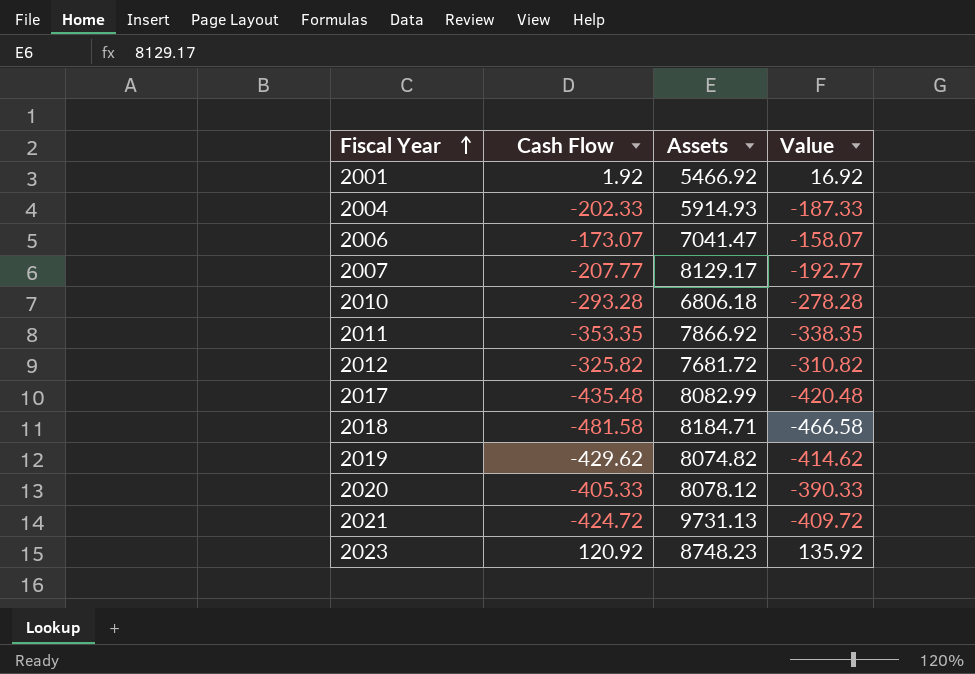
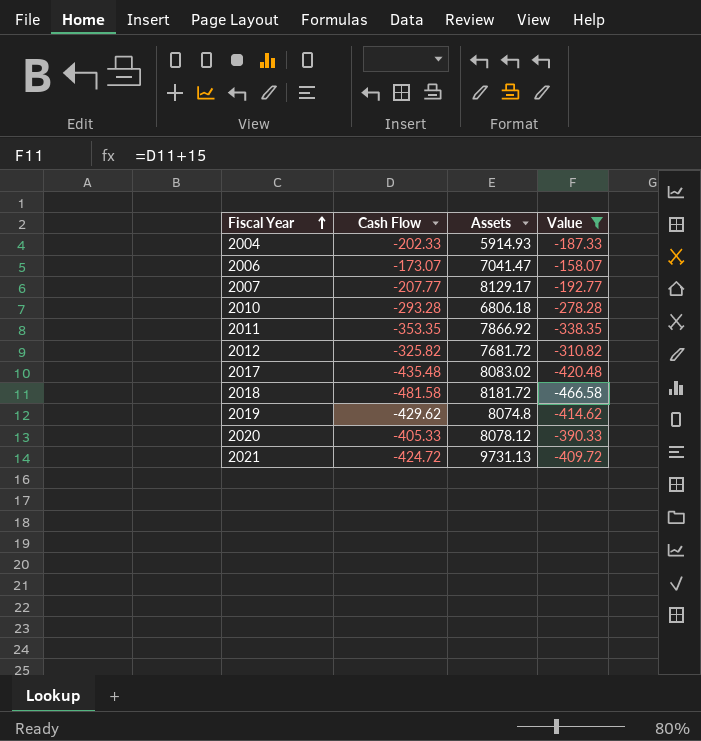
filter: none -> Value <= -158.07
2017 | Assets: 8082.99 -> 8083.02
2018 | Assets: 8184.71 -> 8181.72
2019 | Assets: 8074.82 -> 8074.8

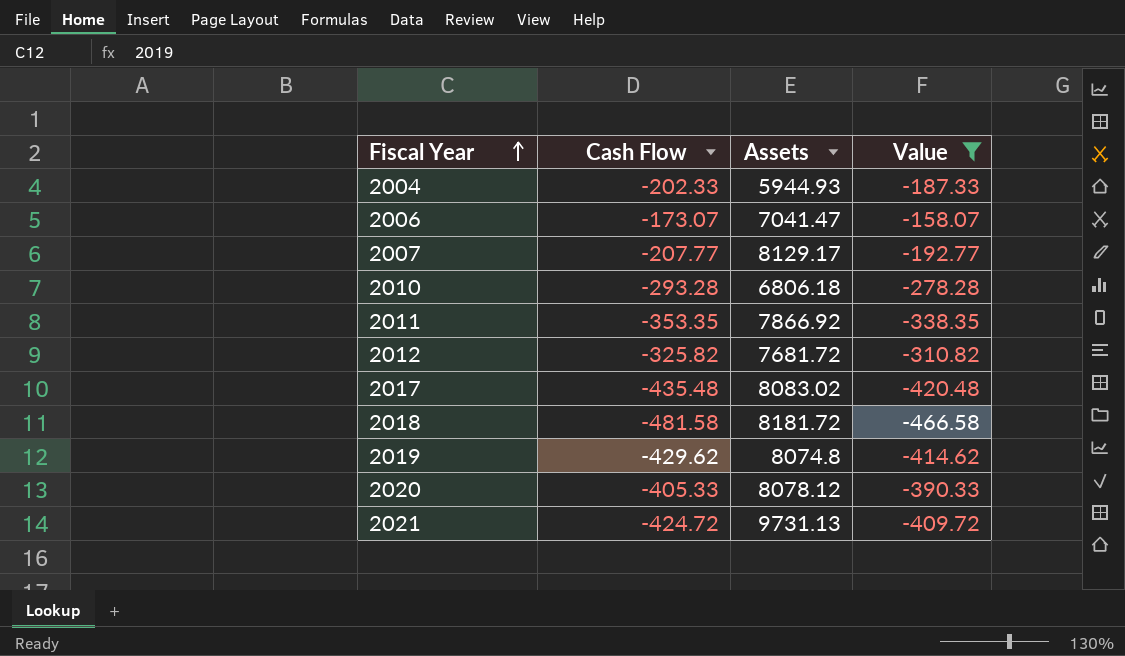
2004 | Assets: 5914.93 -> 5944.93

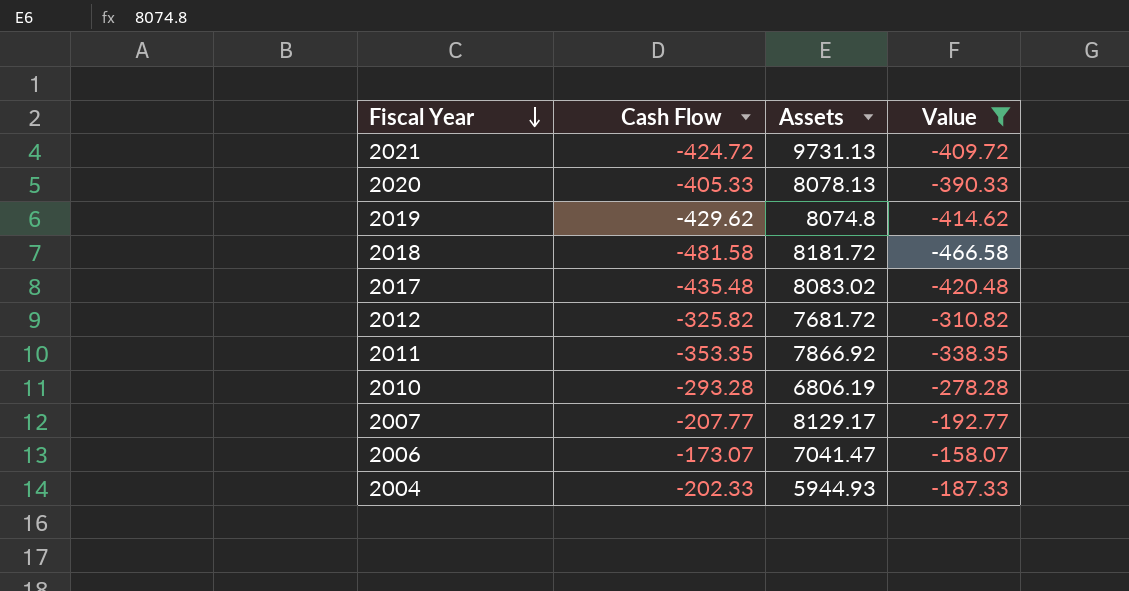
row order: Fiscal Year ascending -> Fiscal Year descending
2020 | Assets: 8078.12 -> 8078.13
2010 | Assets: 6806.18 -> 6806.19

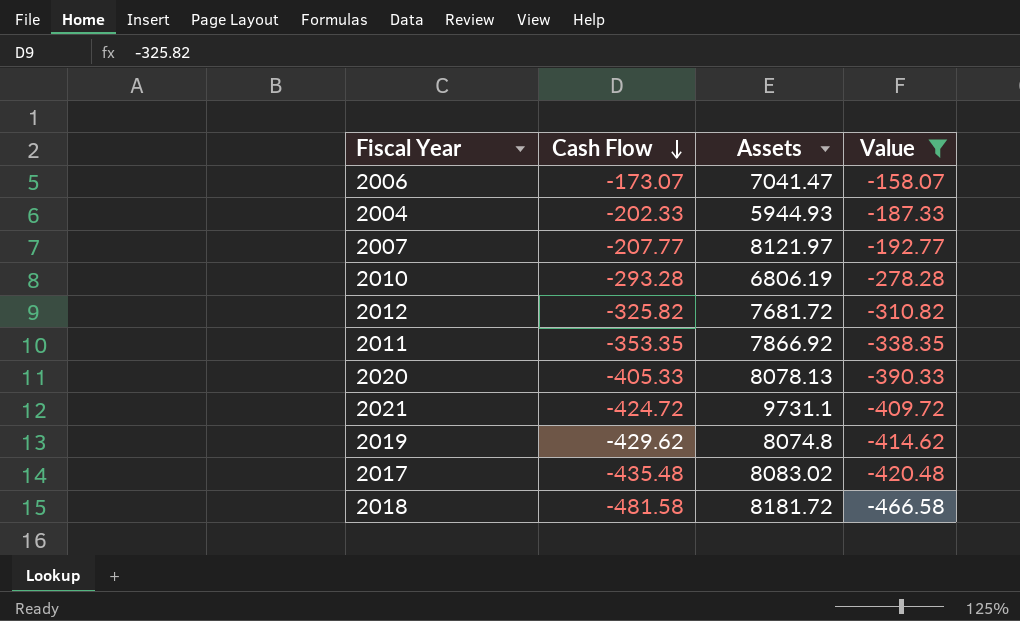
row order: Fiscal Year descending -> Cash Flow descending
2007 | Assets: 8129.17 -> 8121.97
2021 | Assets: 9731.13 -> 9731.1

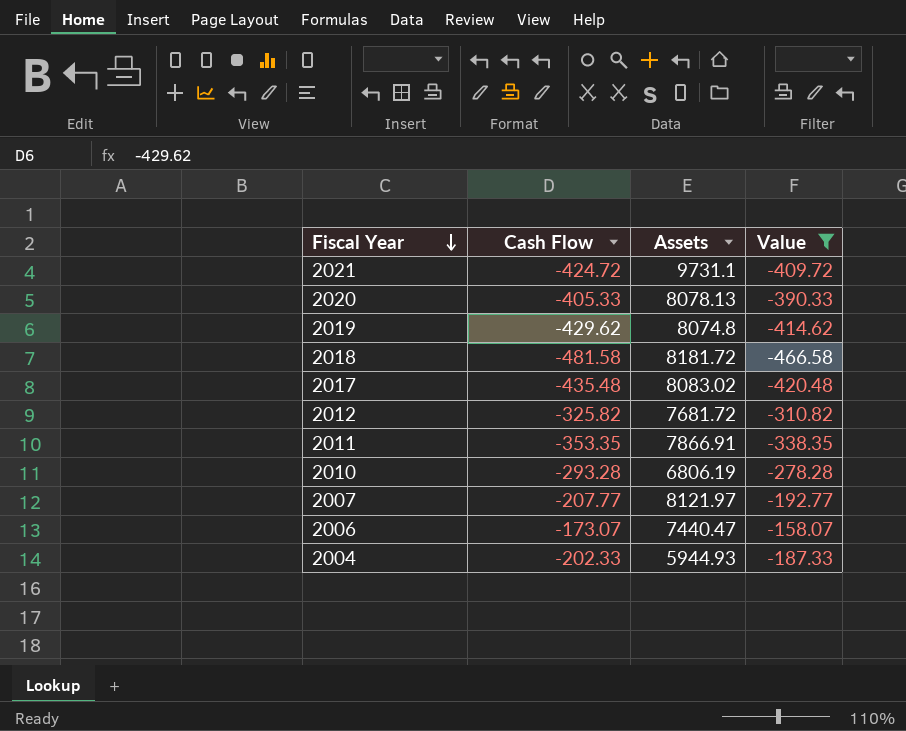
row order: Cash Flow descending -> Fiscal Year descending
2011 | Assets: 7866.92 -> 7866.91
2006 | Assets: 7041.47 -> 7440.47

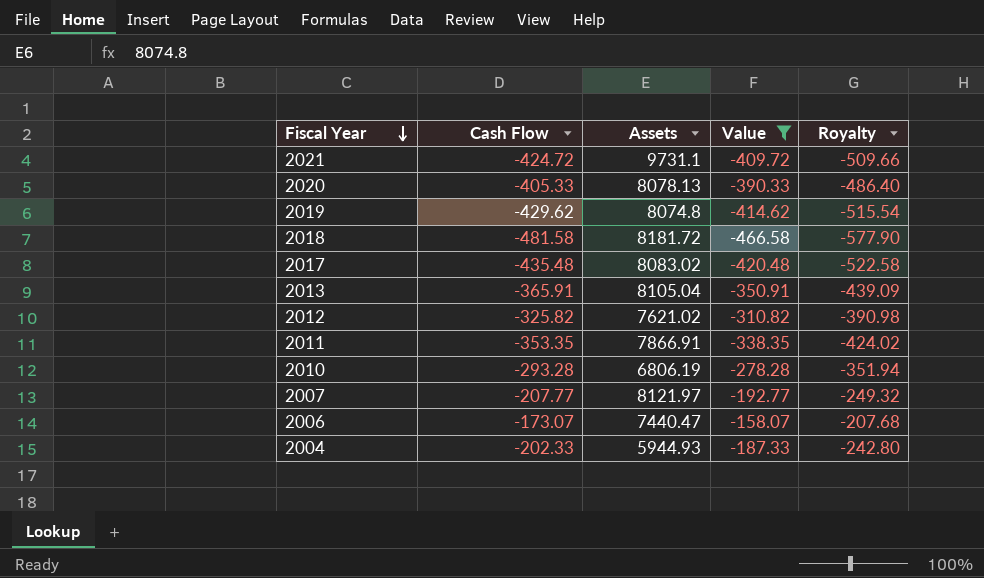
column Royalty | formula: none -> [Cash Flow] * 1.2
row 2013: none -> -365.91 | 8105.04 | -350.91 | -439.09
2012 | Assets: 7681.72 -> 7621.02

